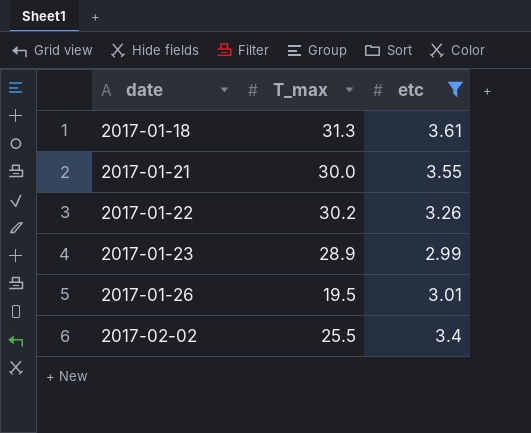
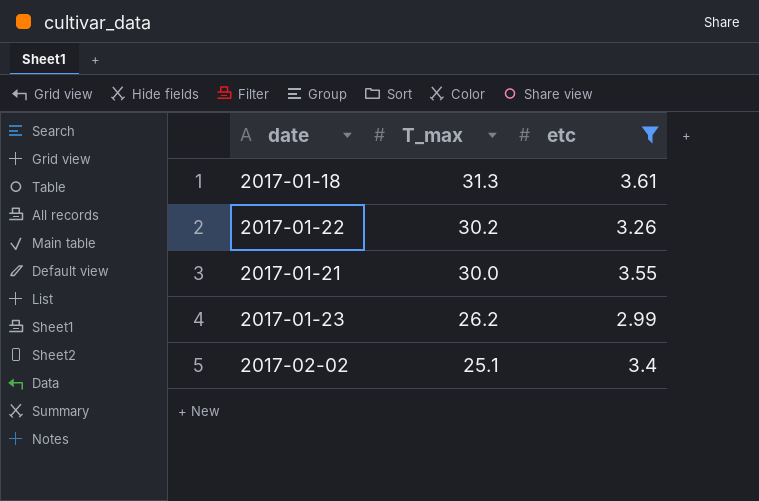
row order: date ascending -> T_max descending
row 2017-01-26: 19.5 | 3.01 -> none
2017-01-23 | T_max: 28.9 -> 26.2
2017-02-02 | T_max: 25.5 -> 25.1

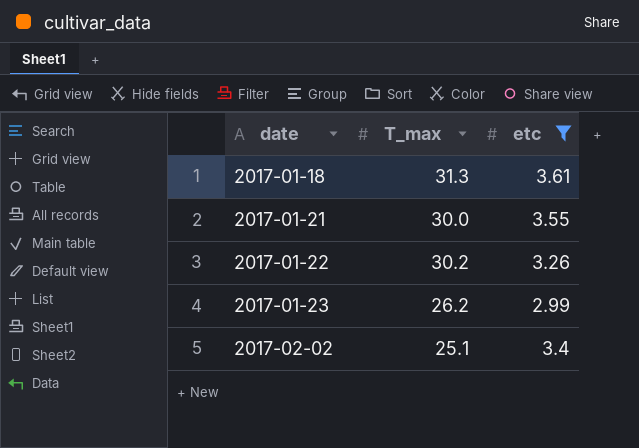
row order: T_max descending -> date ascending

